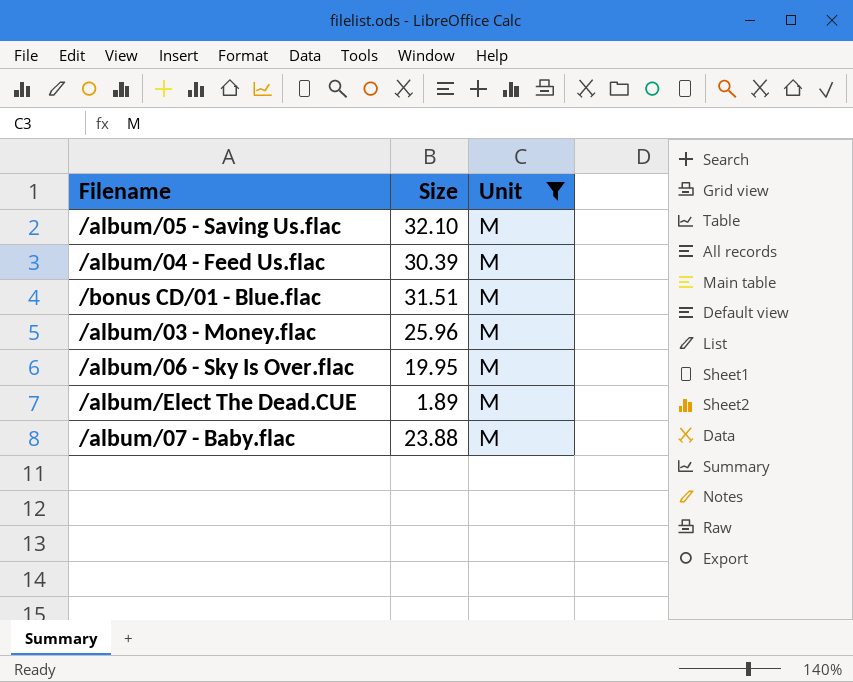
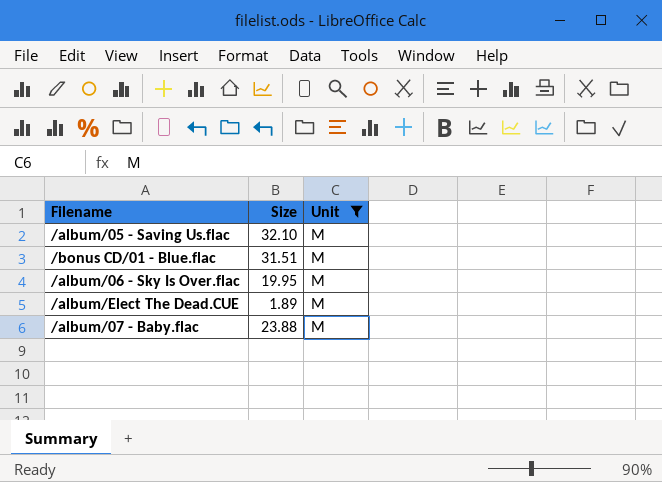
row /album/04 - Feed Us.flac: 30.39 | M -> none
row /album/03 - Money.flac: 25.96 | M -> none

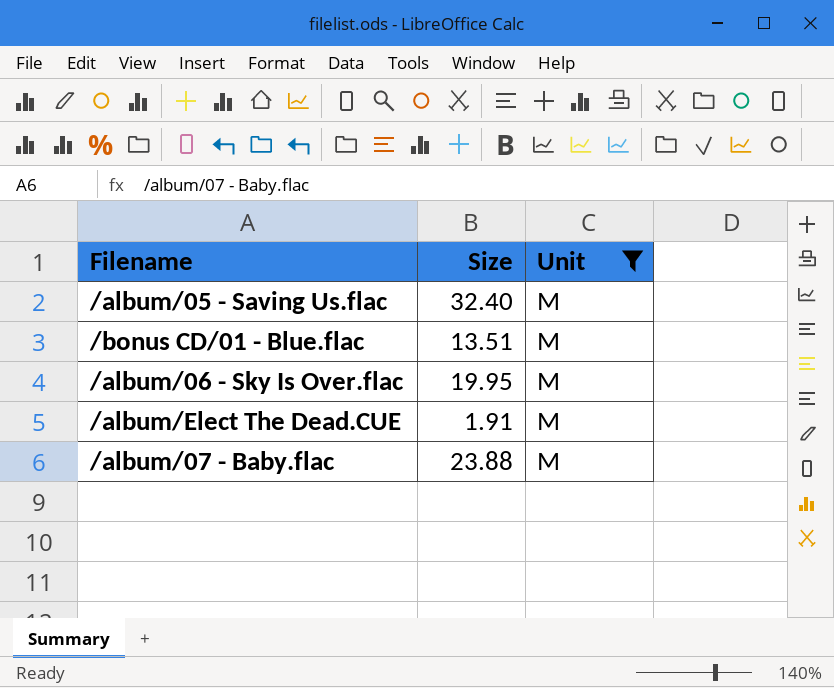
/album/05 - Saving Us.flac | Size: 32.10 -> 32.40
/bonus CD/01 - Blue.flac | Size: 31.51 -> 13.51
/album/Elect The Dead.CUE | Size: 1.89 -> 1.91

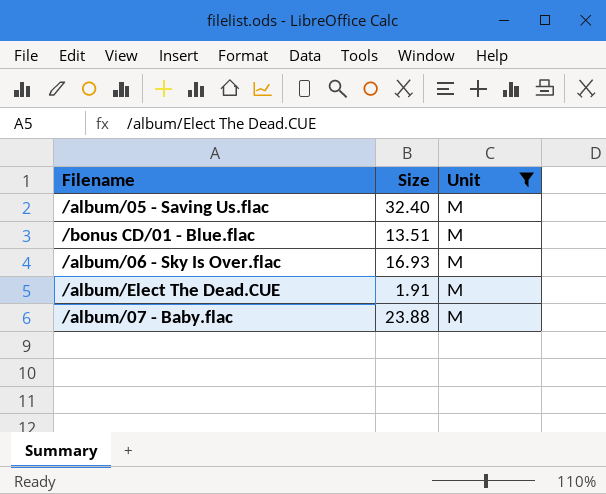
/album/06 - Sky Is Over.flac | Size: 19.95 -> 16.93

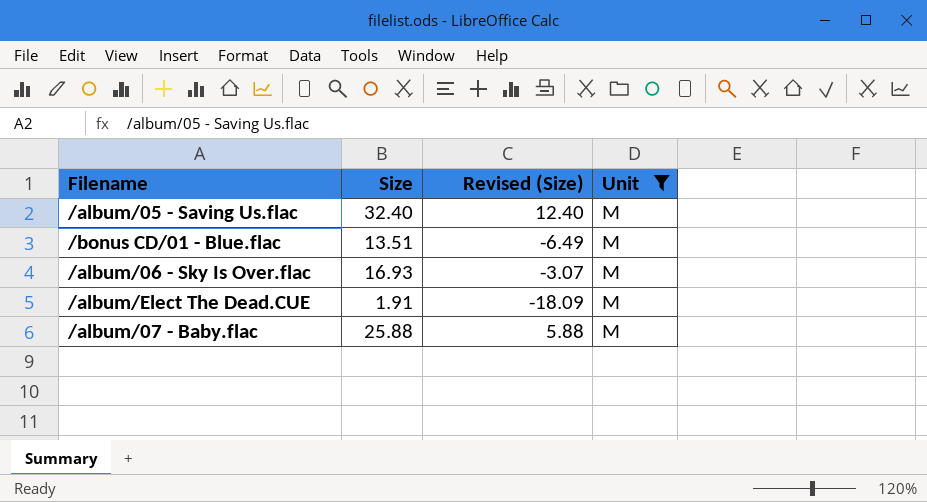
column Revised (Size) | formula: none -> [Size] - 20
/album/07 - Baby.flac | Size: 23.88 -> 25.88

